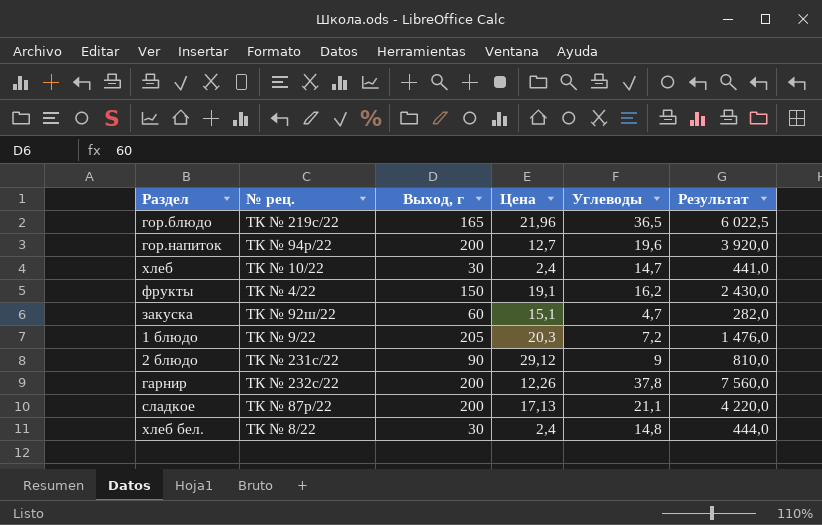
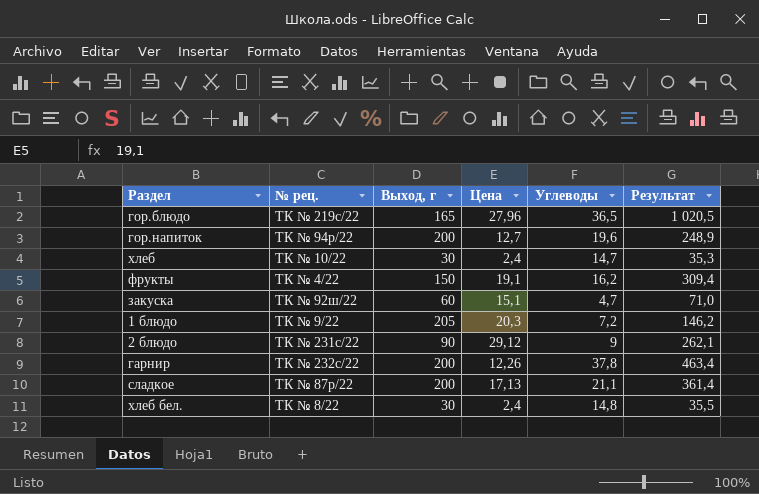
column Результат | formula: [Выход, г] * [Углеводы] -> [Цена] * [Углеводы]
гор.блюдо | Цена: 21,96 -> 27,96

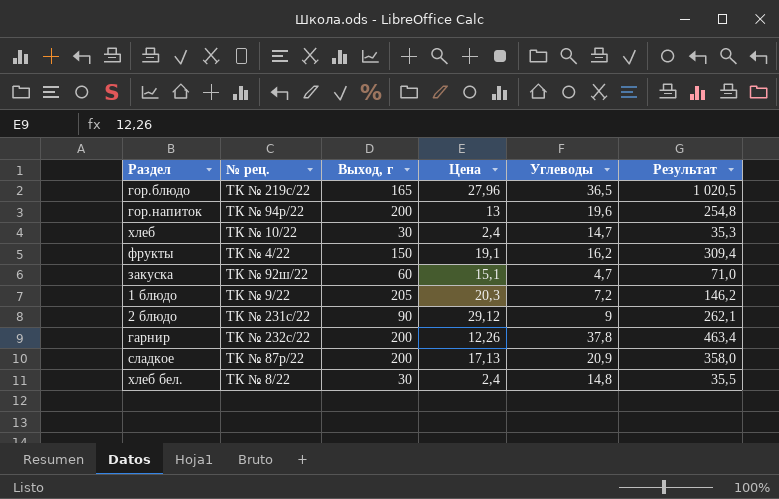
гор.напиток | Цена: 12,7 -> 13
гор.напиток | Результат: 248,9 -> 254,8
сладкое | Углеводы: 21,1 -> 20,9
сладкое | Результат: 361,4 -> 358,0

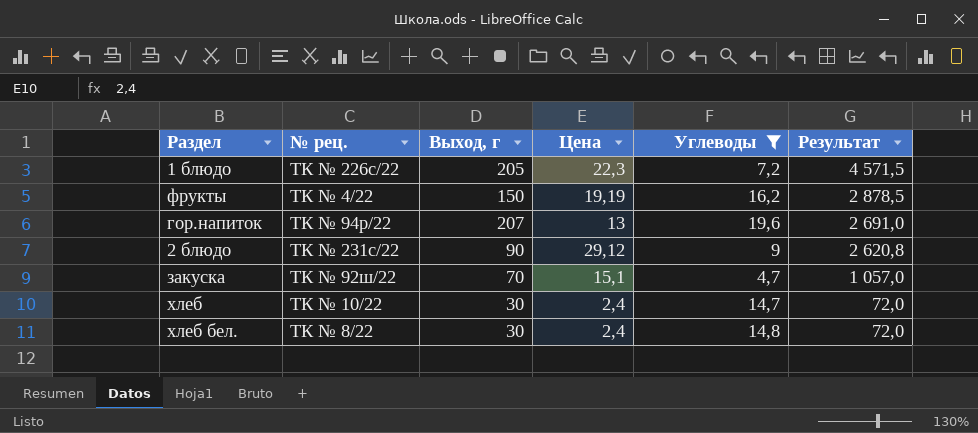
filter: none -> Углеводы <= 19,6
row order: none -> Результат descending
column Результат | formula: [Цена] * [Углеводы] -> [Выход, г] * [Цена]
1 блюдо | № рец.: ТК № 9/22 -> ТК № 226с/22
1 блюдо | Цена: 20,3 -> 22,3
фрукты | Цена: 19,1 -> 19,19
гор.напиток | Выход, г: 200 -> 207
закуска | Выход, г: 60 -> 70

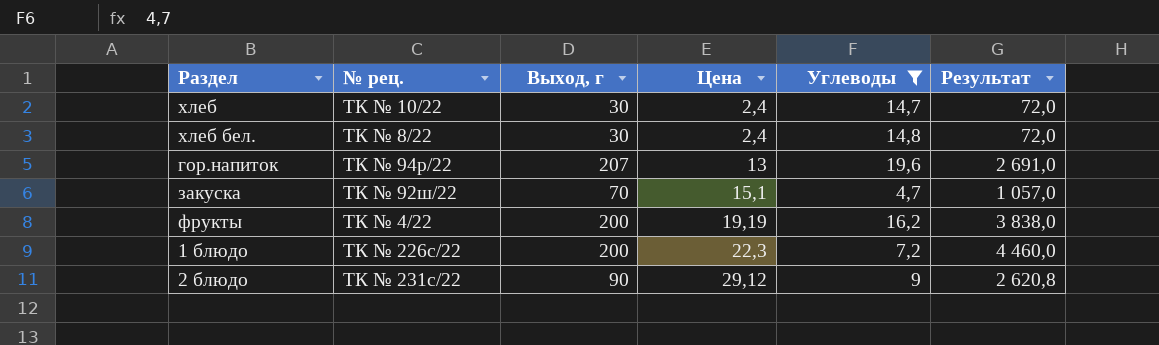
row order: Результат descending -> Цена ascending
фрукты | Выход, г: 150 -> 200
фрукты | Результат: 2 878,5 -> 3 838,0
1 блюдо | Выход, г: 205 -> 200
1 блюдо | Результат: 4 571,5 -> 4 460,0

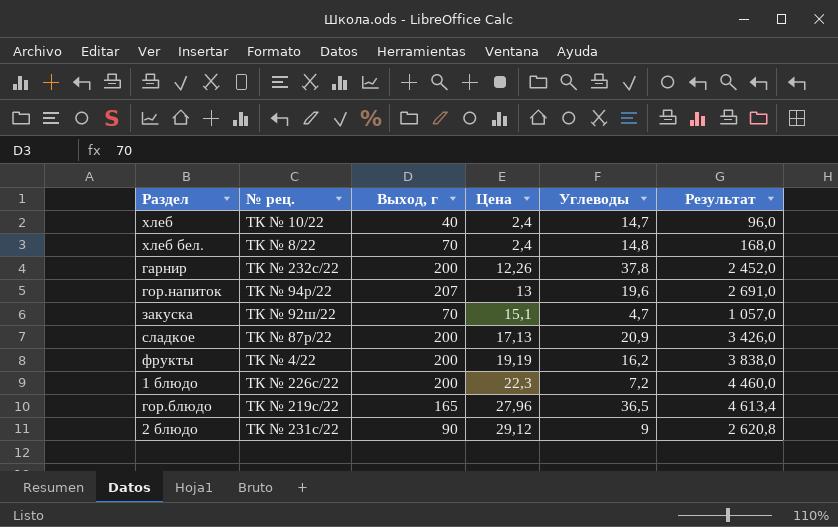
filter: Углеводы <= 19,6 -> none
хлеб | Выход, г: 30 -> 40
хлеб | Результат: 72,0 -> 96,0
хлеб бел. | Выход, г: 30 -> 70
хлеб бел. | Результат: 72,0 -> 168,0

